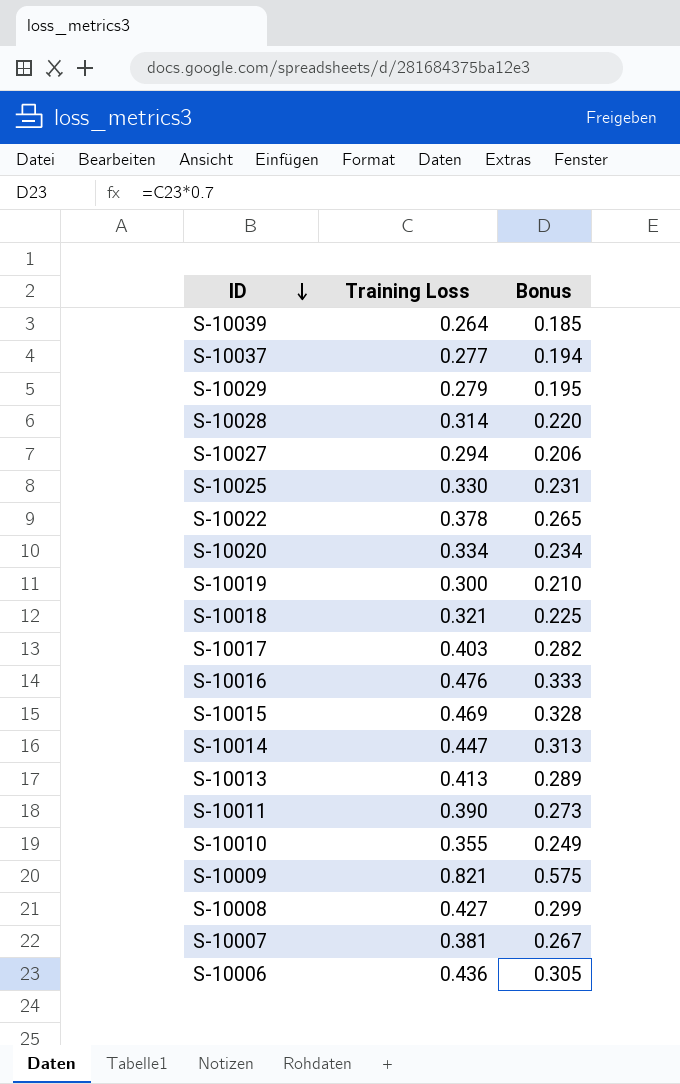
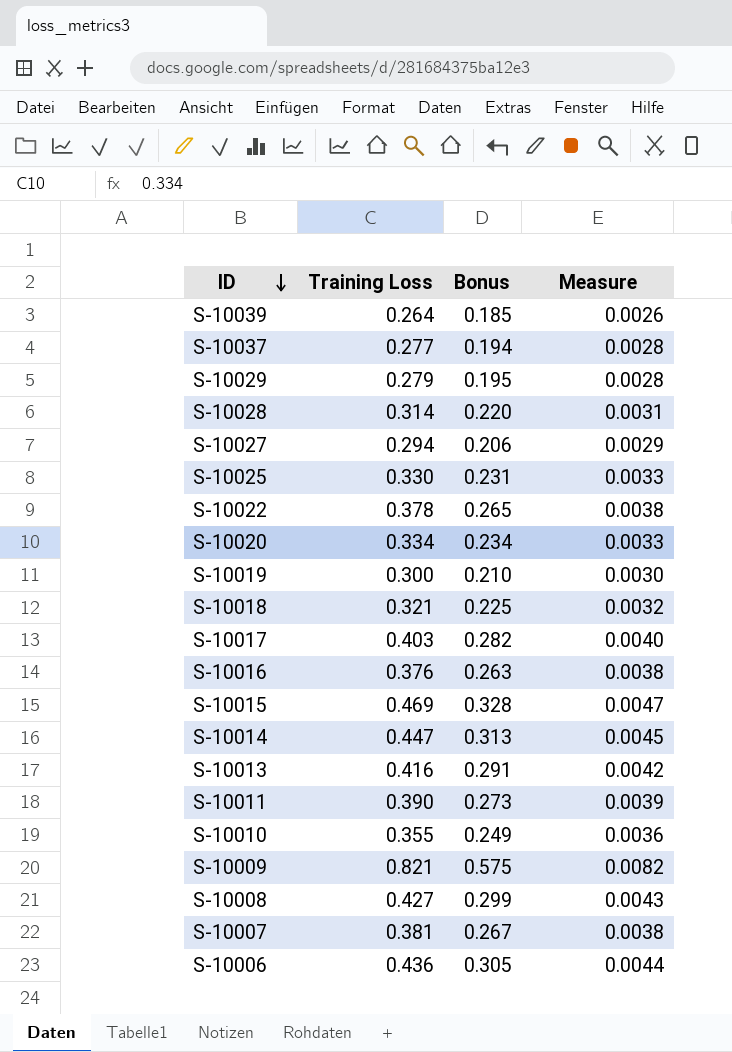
column Measure | formula: none -> [Training Loss] * 0.01
S-10016 | Training Loss: 0.476 -> 0.376
S-10016 | Bonus: 0.333 -> 0.263
S-10013 | Training Loss: 0.413 -> 0.416
S-10013 | Bonus: 0.289 -> 0.291

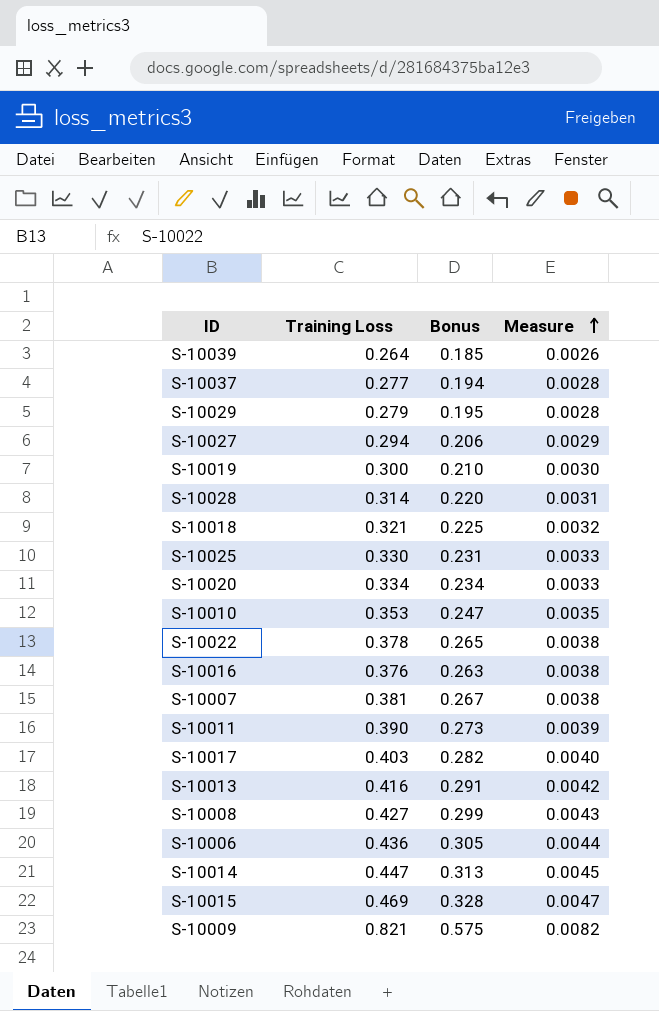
row order: ID descending -> Measure ascending
S-10010 | Training Loss: 0.355 -> 0.353
S-10010 | Bonus: 0.249 -> 0.247
S-10010 | Measure: 0.0036 -> 0.0035

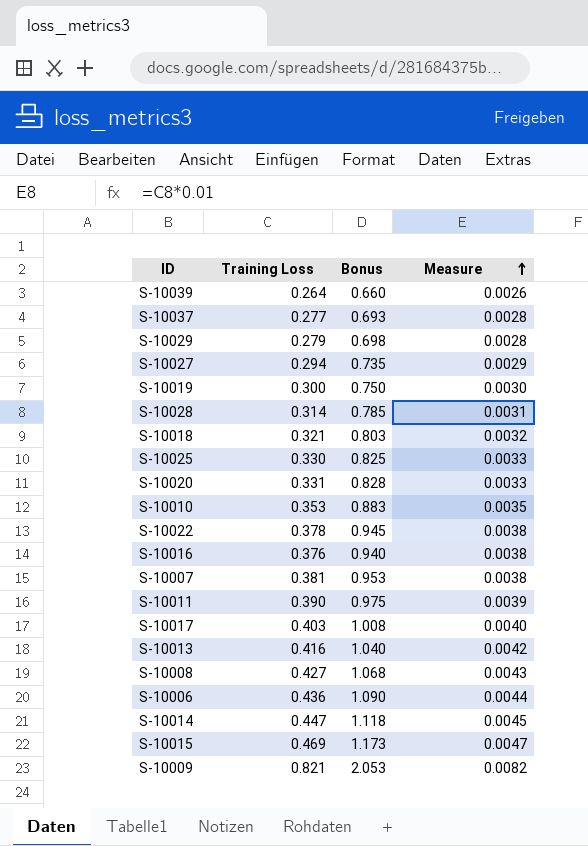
column Bonus | formula: [Training Loss] * 0.7 -> [Training Loss] * 2.5
S-10020 | Training Loss: 0.334 -> 0.331

